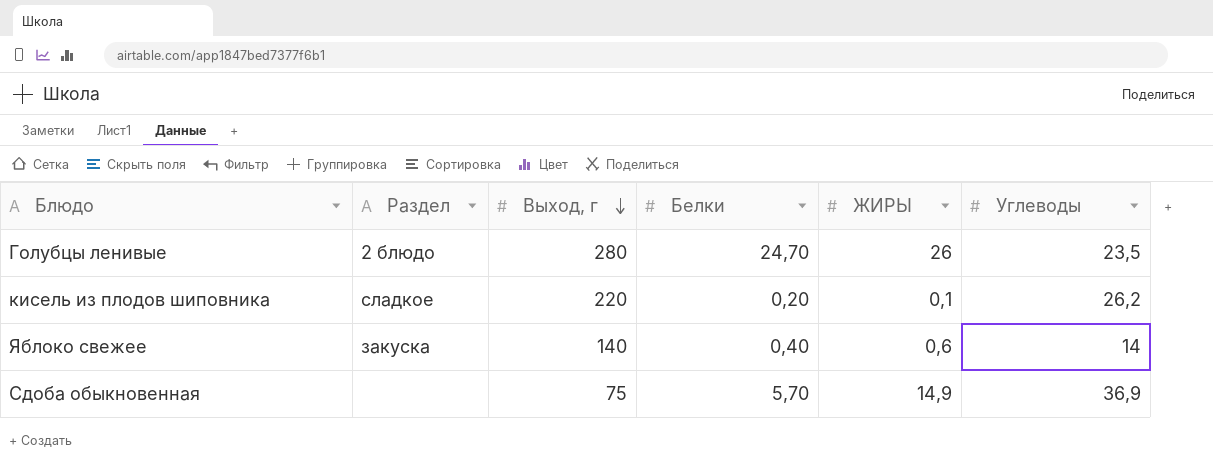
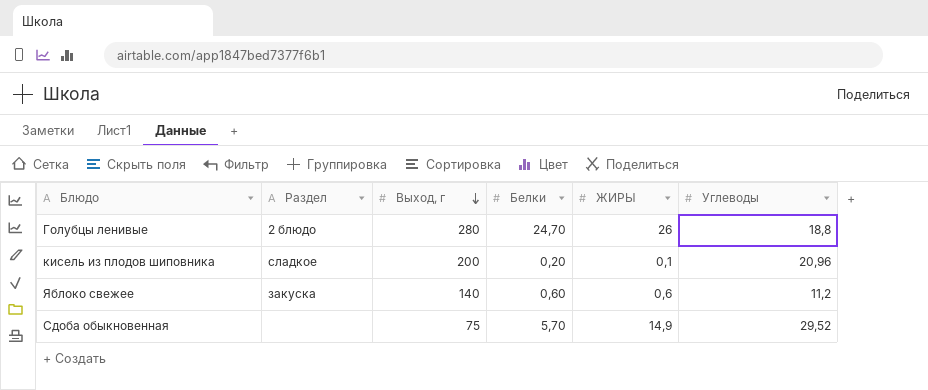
Голубцы ленивые | Углеводы: 23,5 -> 18,8
кисель из плодов шиповника | Выход, г: 220 -> 200
кисель из плодов шиповника | Углеводы: 26,2 -> 20,96
Яблоко свежее | Белки: 0,40 -> 0,60
Яблоко свежее | Углеводы: 14 -> 11,2
Сдоба обыкновенная | Углеводы: 36,9 -> 29,52

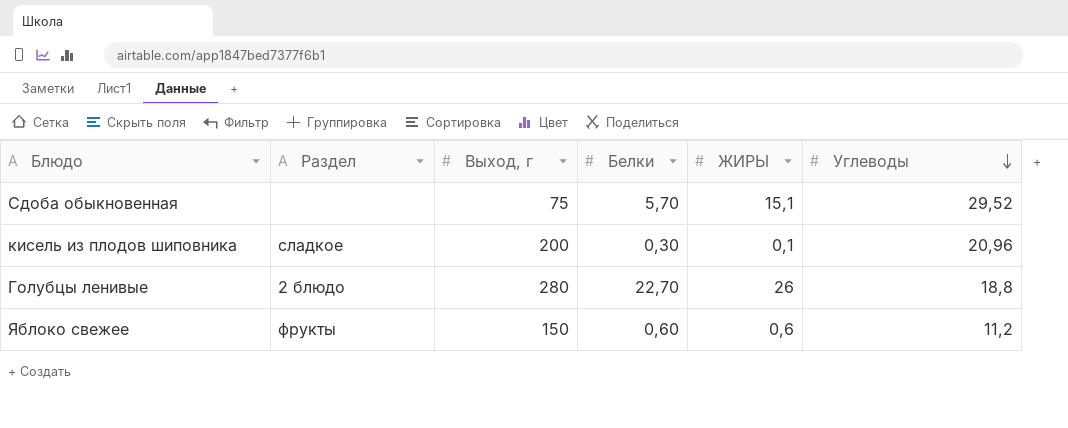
row order: Выход, г descending -> Углеводы descending
Сдоба обыкновенная | ЖИРЫ: 14,9 -> 15,1
кисель из плодов шиповника | Белки: 0,20 -> 0,30
Голубцы ленивые | Белки: 24,70 -> 22,70
Яблоко свежее | Раздел: закуска -> фрукты
Яблоко свежее | Выход, г: 140 -> 150

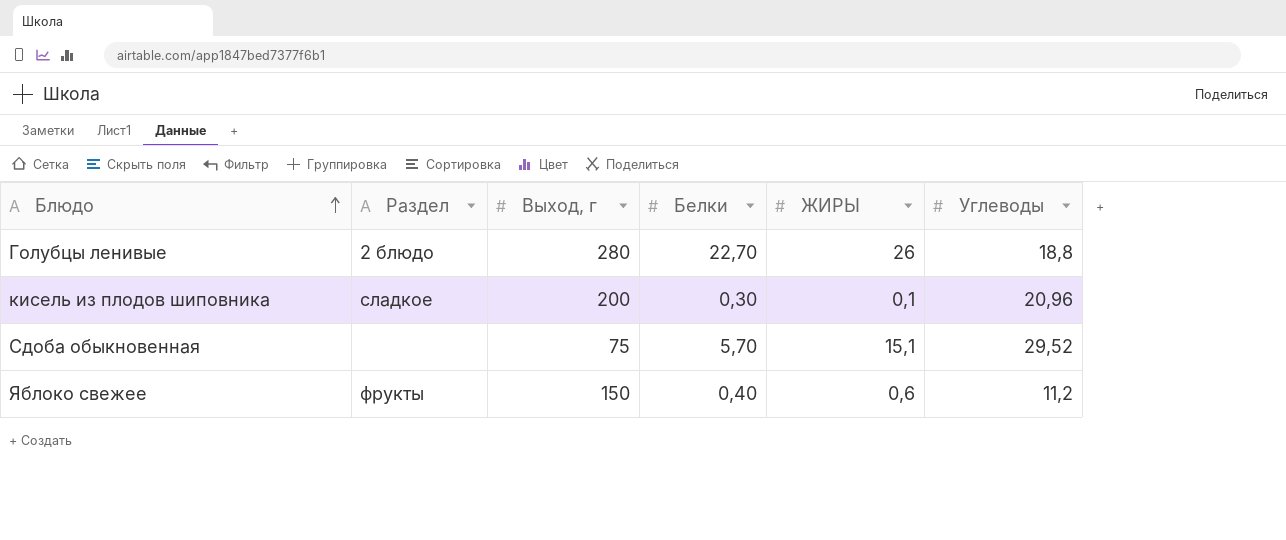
row order: Углеводы descending -> Блюдо ascending
Яблоко свежее | Белки: 0,60 -> 0,40

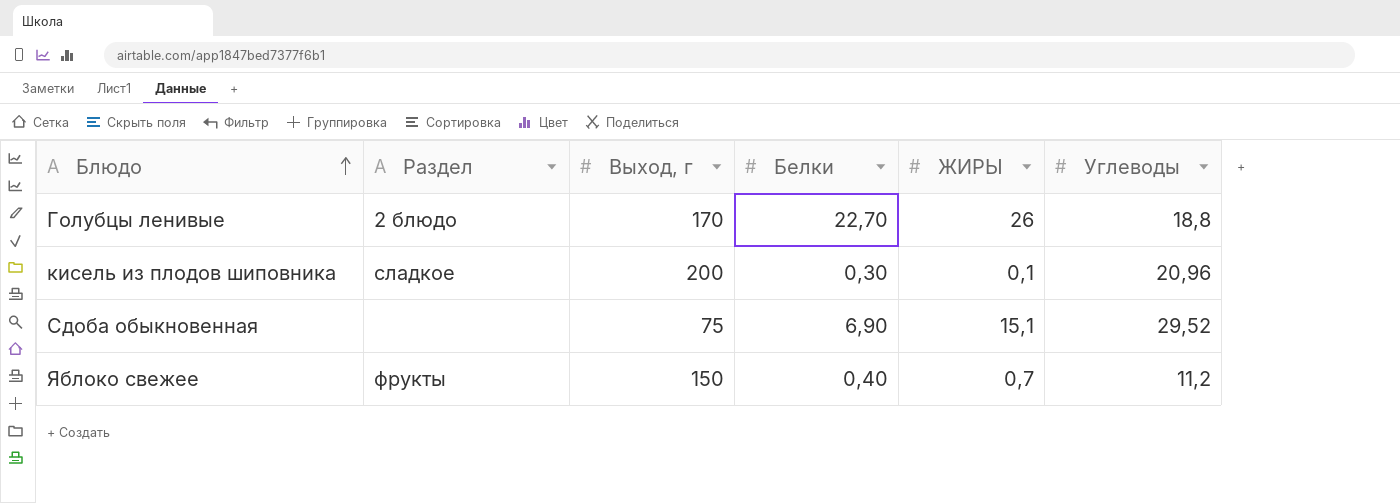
Голубцы ленивые | Выход, г: 280 -> 170
Сдоба обыкновенная | Белки: 5,70 -> 6,90
Яблоко свежее | ЖИРЫ: 0,6 -> 0,7

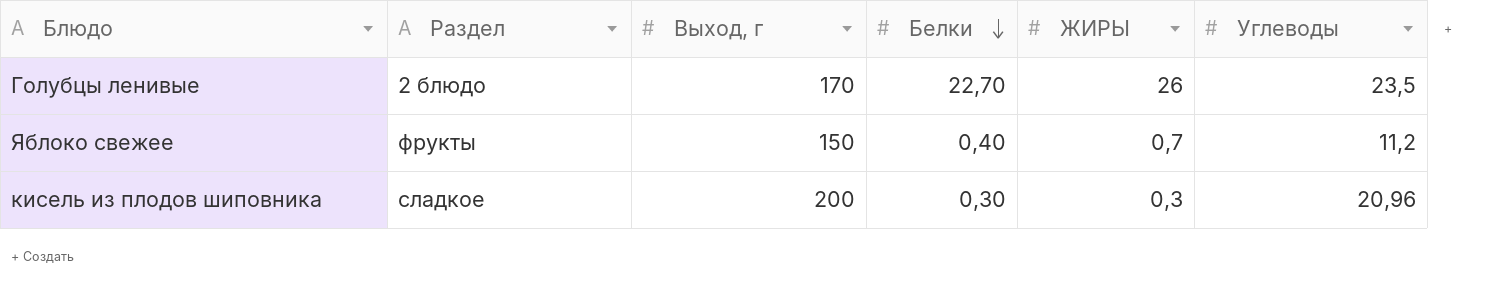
row order: Блюдо ascending -> Белки descending
row Сдоба обыкновенная: none | 75 | 6,90 | 15,1 | 29,52 -> none
Голубцы ленивые | Углеводы: 18,8 -> 23,5
кисель из плодов шиповника | ЖИРЫ: 0,1 -> 0,3

